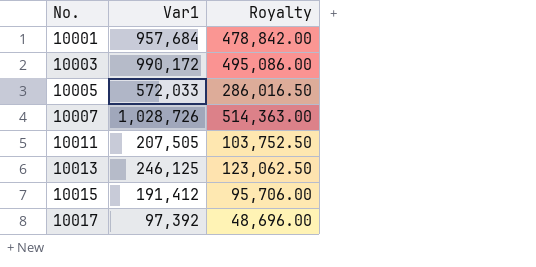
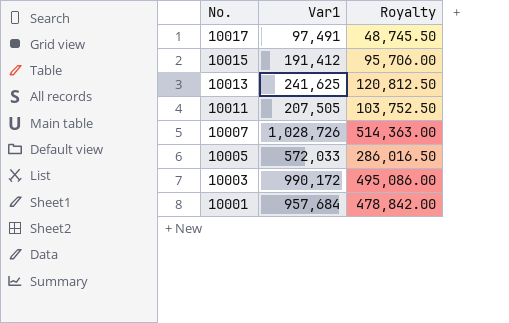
row order: No. ascending -> No. descending
10017 | Var1: 97,392 -> 97,491
10017 | Royalty: 48,696.00 -> 48,745.50
10013 | Var1: 246,125 -> 241,625
10013 | Royalty: 123,062.50 -> 120,812.50

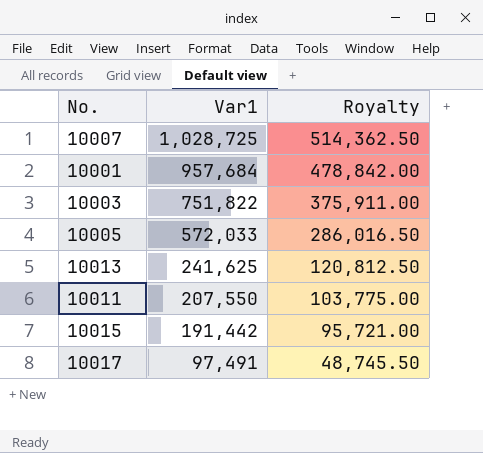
row order: No. descending -> Var1 descending
10007 | Var1: 1,028,726 -> 1,028,725
10007 | Royalty: 514,363.00 -> 514,362.50
10003 | Var1: 990,172 -> 751,822
10003 | Royalty: 495,086.00 -> 375,911.00
10011 | Var1: 207,505 -> 207,550
10011 | Royalty: 103,752.50 -> 103,775.00
10015 | Var1: 191,412 -> 191,442
10015 | Royalty: 95,706.00 -> 95,721.00

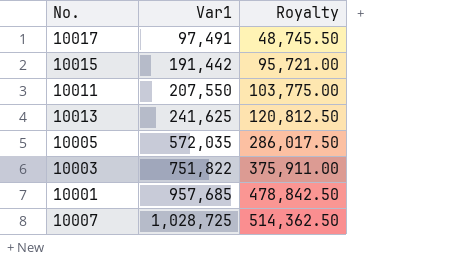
row order: Var1 descending -> Var1 ascending
10005 | Var1: 572,033 -> 572,035
10005 | Royalty: 286,016.50 -> 286,017.50
10001 | Var1: 957,684 -> 957,685
10001 | Royalty: 478,842.00 -> 478,842.50

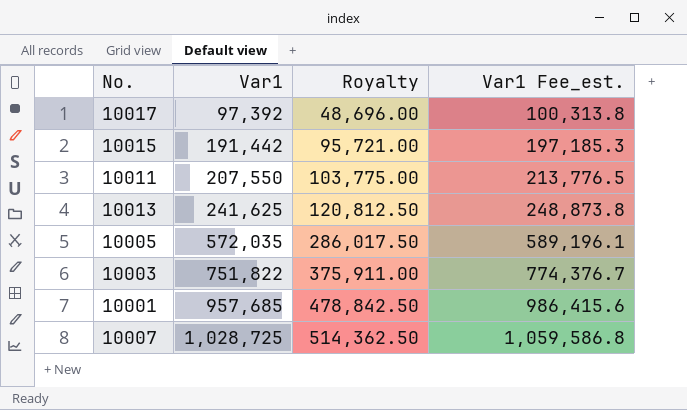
column Var1 Fee_est. | formula: none -> [Var1] * 1.03
10017 | Var1: 97,491 -> 97,392
10017 | Royalty: 48,745.50 -> 48,696.00

